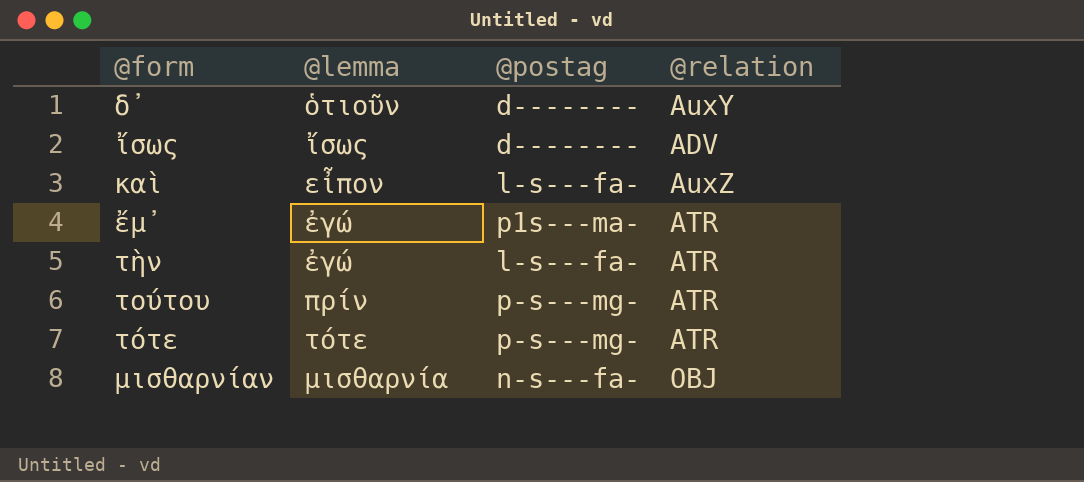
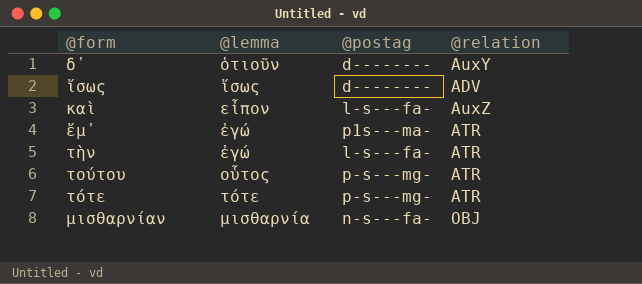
τούτου | @lemma: πρίν -> οὗτος

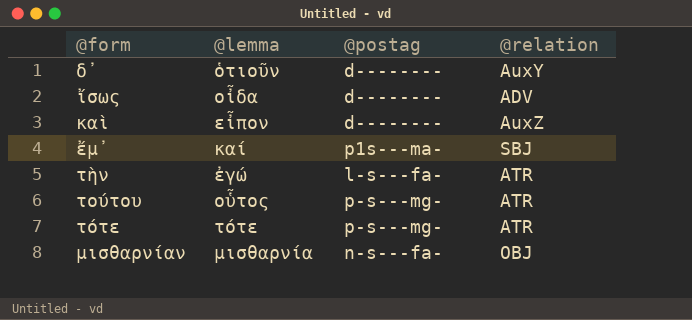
ἴσως | @lemma: ἴσως -> οἶδα
καὶ | @postag: l-s---fa- -> d--------
ἔμ᾽ | @lemma: ἐγώ -> καί
ἔμ᾽ | @relation: ATR -> SBJ

